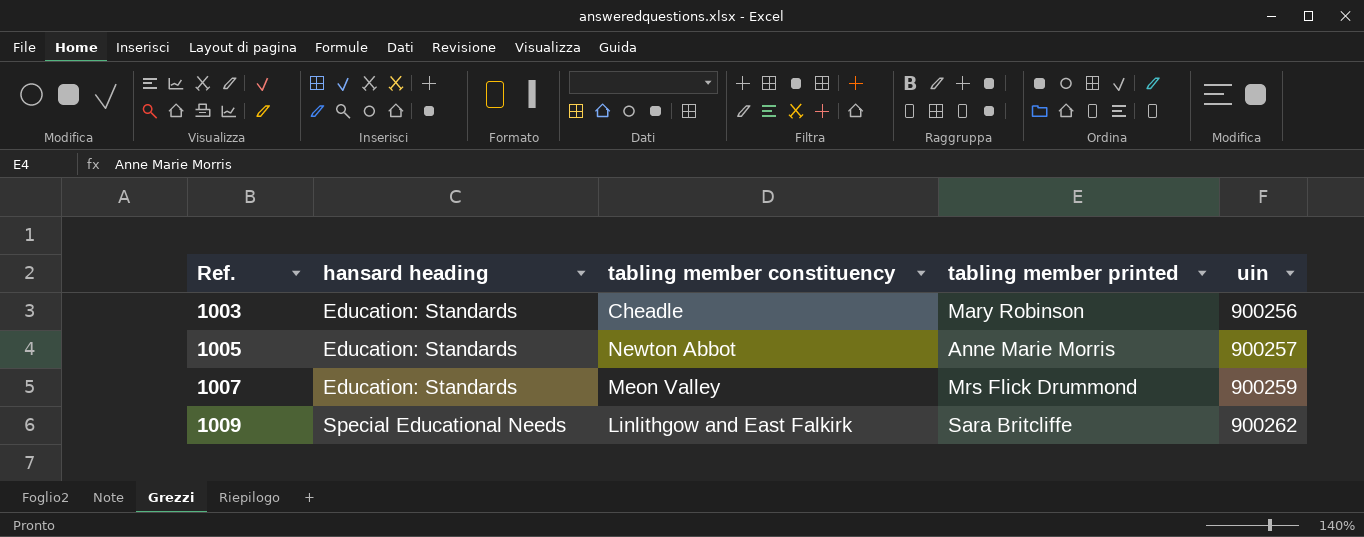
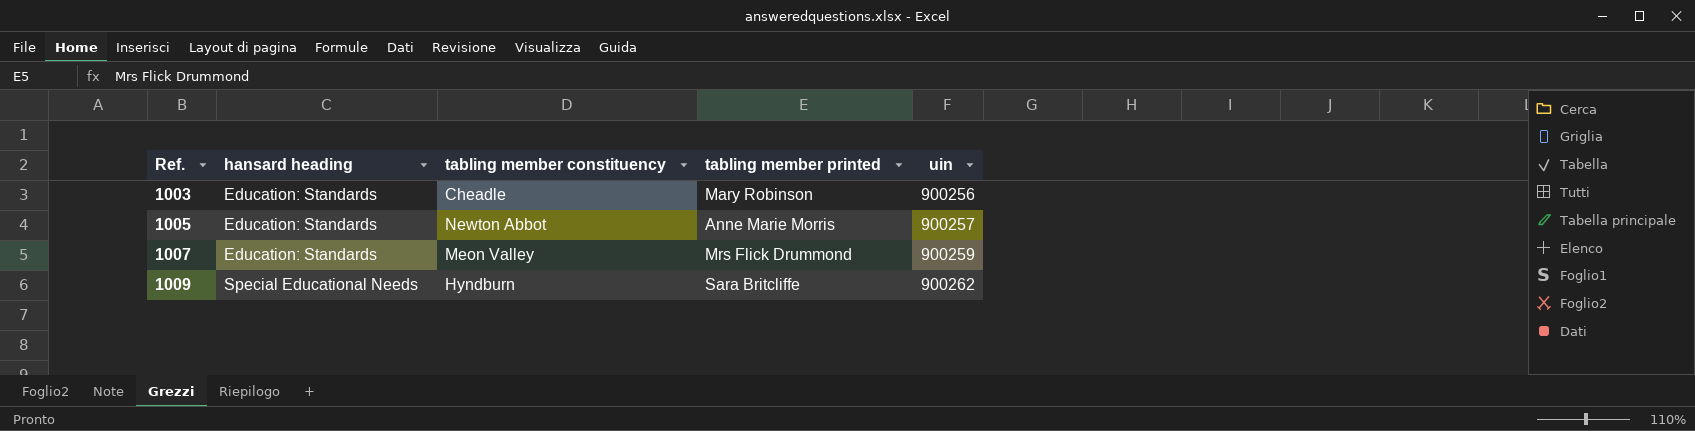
1009 | tabling member constituency: Linlithgow and East Falkirk -> Hyndburn

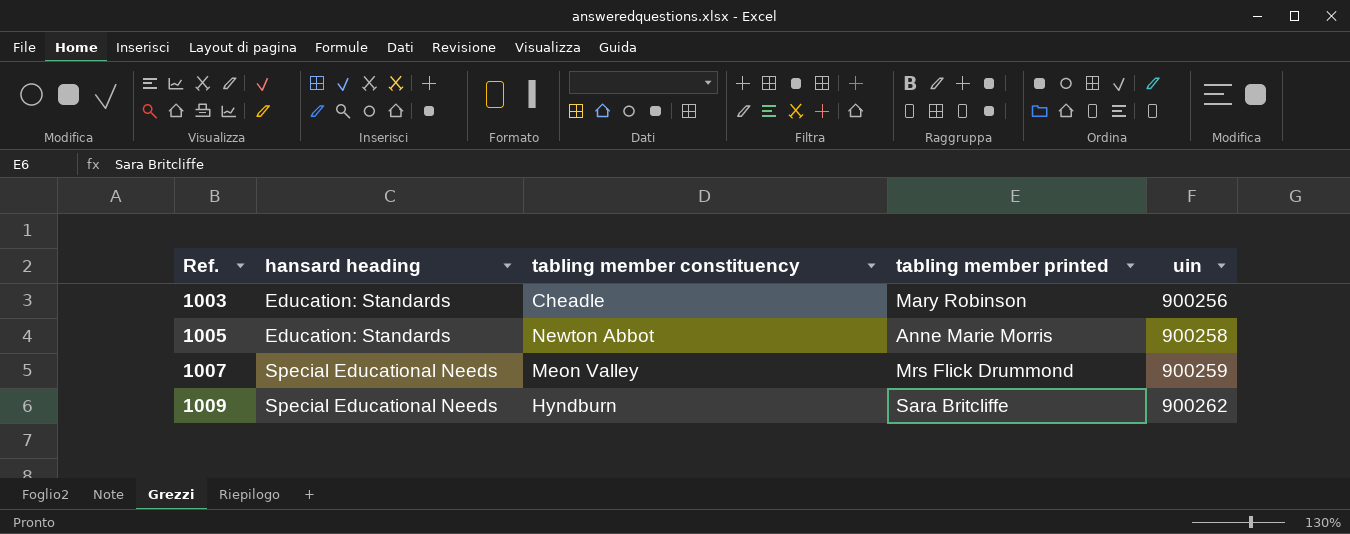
1005 | uin: 900257 -> 900258
1007 | hansard heading: Education: Standards -> Special Educational Needs

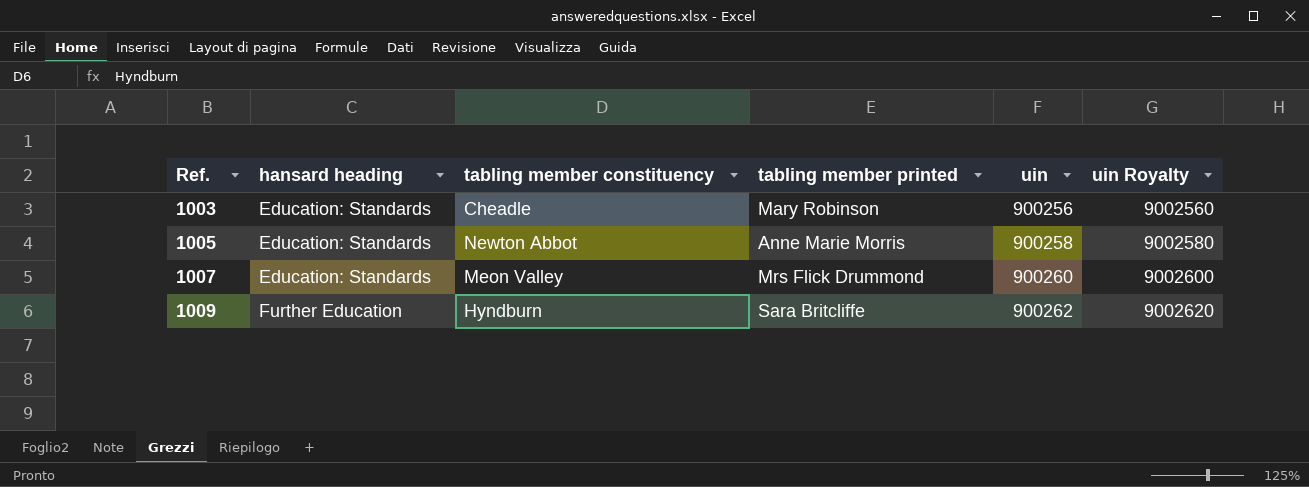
column uin Royalty | formula: none -> [uin] * 10
1007 | hansard heading: Special Educational Needs -> Education: Standards
1007 | uin: 900259 -> 900260
1009 | hansard heading: Special Educational Needs -> Further Education

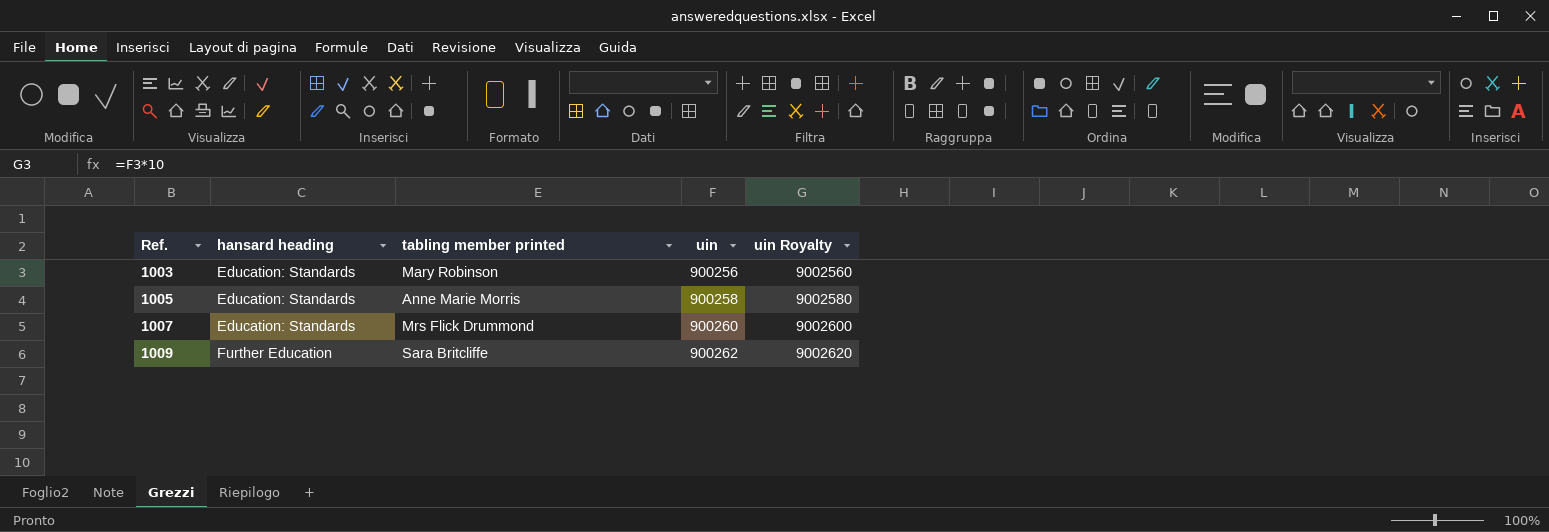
column tabling member constituency | position: 3 -> none

